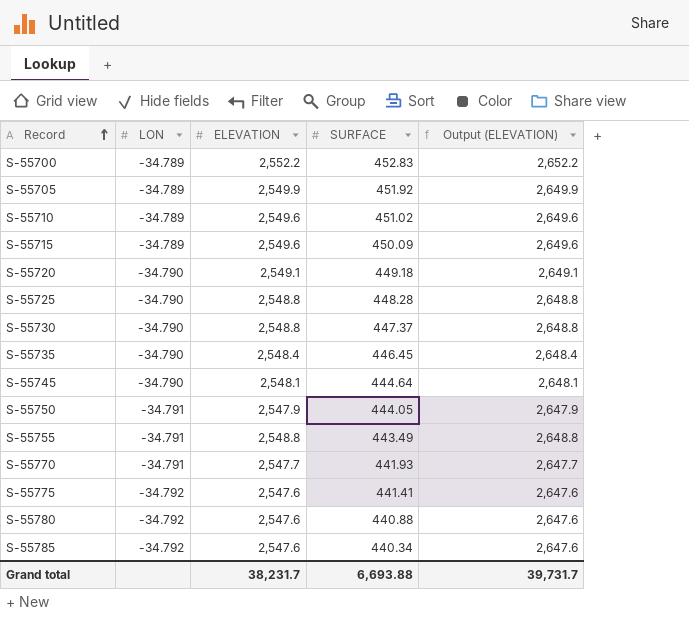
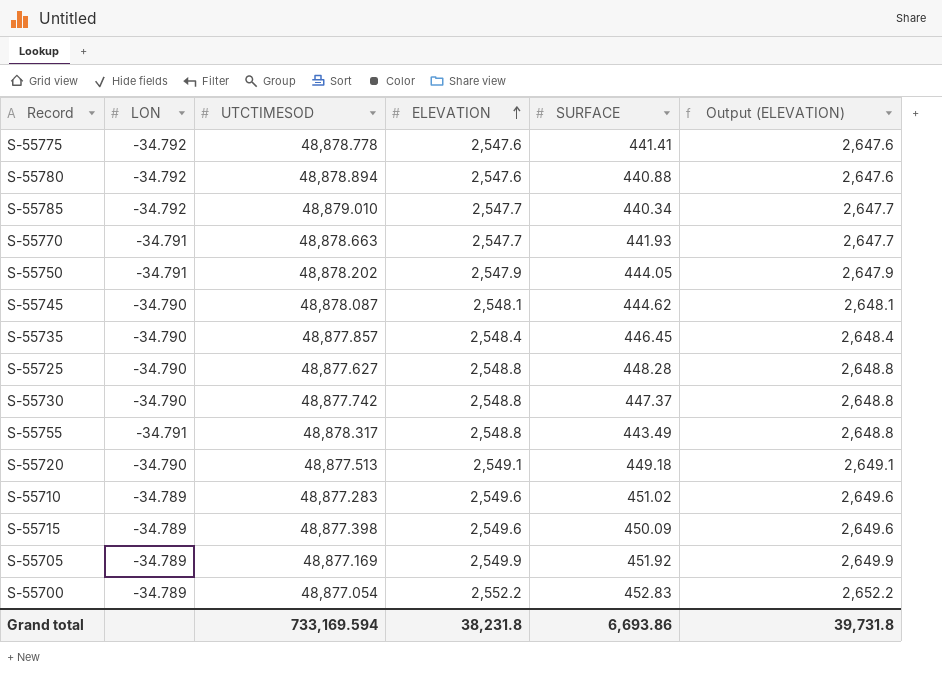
row order: Record ascending -> ELEVATION ascending
column UTCTIMESOD | position: none -> 3
S-55785 | ELEVATION: 2,547.6 -> 2,547.7
S-55785 | Output (ELEVATION): 2,647.6 -> 2,647.7
S-55745 | SURFACE: 444.64 -> 444.62
Grand total | ELEVATION: 38,231.7 -> 38,231.8
Grand total | SURFACE: 6,693.88 -> 6,693.86
Grand total | Output (ELEVATION): 39,731.7 -> 39,731.8

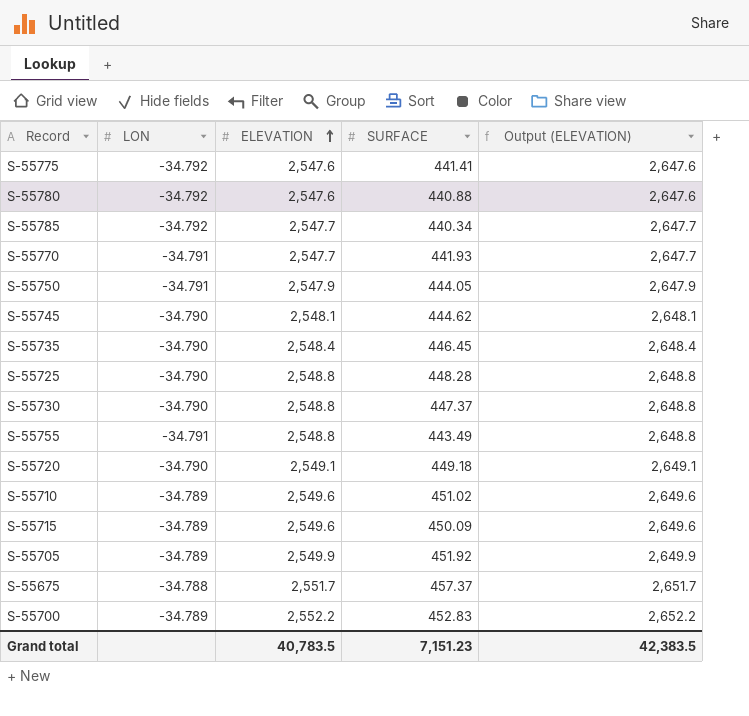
column UTCTIMESOD | position: 3 -> none
row S-55675: none -> -34.788 | 2,551.7 | 457.37 | 2,651.7
Grand total | ELEVATION: 38,231.8 -> 40,783.5
Grand total | SURFACE: 6,693.86 -> 7,151.23
Grand total | Output (ELEVATION): 39,731.8 -> 42,383.5

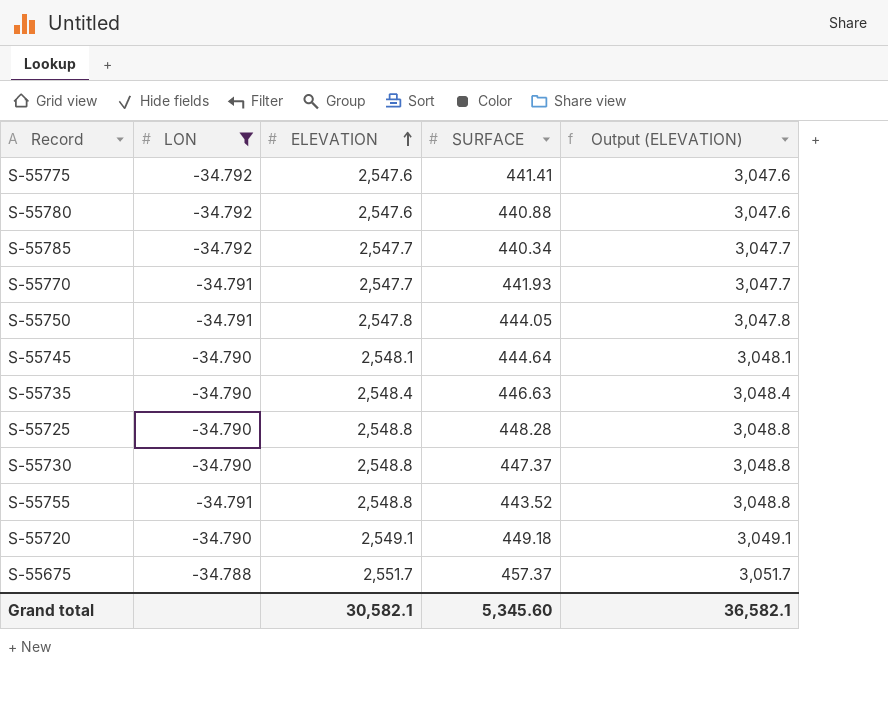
filter: none -> LON != -34.789
column Output (ELEVATION) | formula: [ELEVATION] + 100 -> [ELEVATION] + 500
S-55750 | ELEVATION: 2,547.9 -> 2,547.8
S-55745 | SURFACE: 444.62 -> 444.64
S-55735 | SURFACE: 446.45 -> 446.63
S-55755 | SURFACE: 443.49 -> 443.52
Grand total | ELEVATION: 40,783.5 -> 30,582.1
Grand total | SURFACE: 7,151.23 -> 5,345.60
Grand total | Output (ELEVATION): 42,383.5 -> 36,582.1

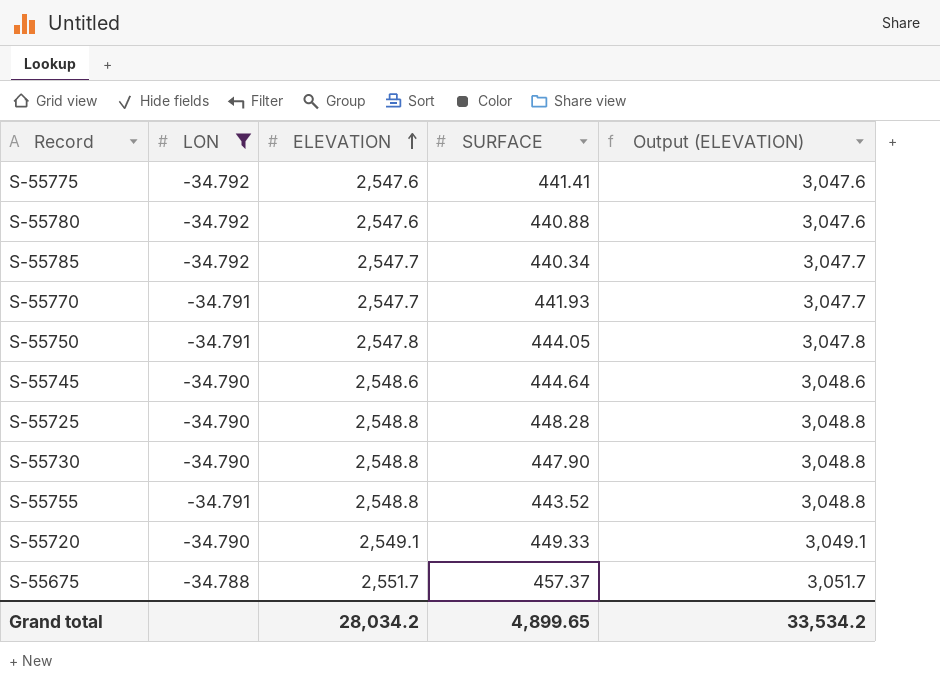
row S-55735: -34.790 | 2,548.4 | 446.63 | 3,048.4 -> none
S-55745 | ELEVATION: 2,548.1 -> 2,548.6
S-55745 | Output (ELEVATION): 3,048.1 -> 3,048.6
S-55730 | SURFACE: 447.37 -> 447.90
S-55720 | SURFACE: 449.18 -> 449.33
Grand total | ELEVATION: 30,582.1 -> 28,034.2
Grand total | SURFACE: 5,345.60 -> 4,899.65
Grand total | Output (ELEVATION): 36,582.1 -> 33,534.2

